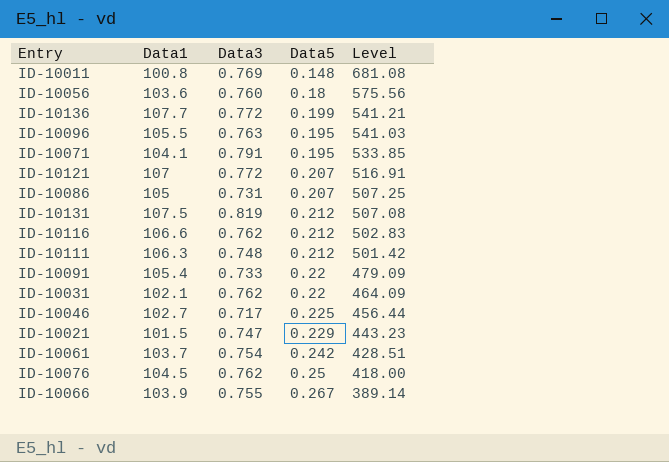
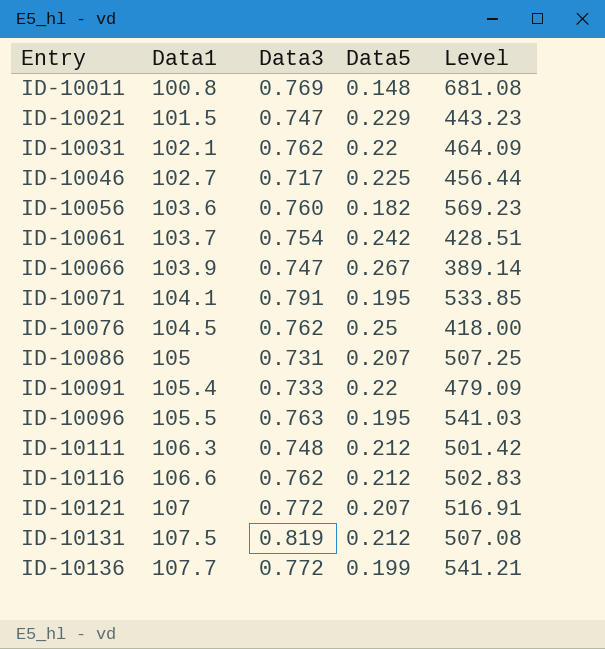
row order: Level descending -> Entry ascending
ID-10056 | Data5: 0.18 -> 0.182
ID-10056 | Level: 575.56 -> 569.23
ID-10066 | Data3: 0.755 -> 0.747

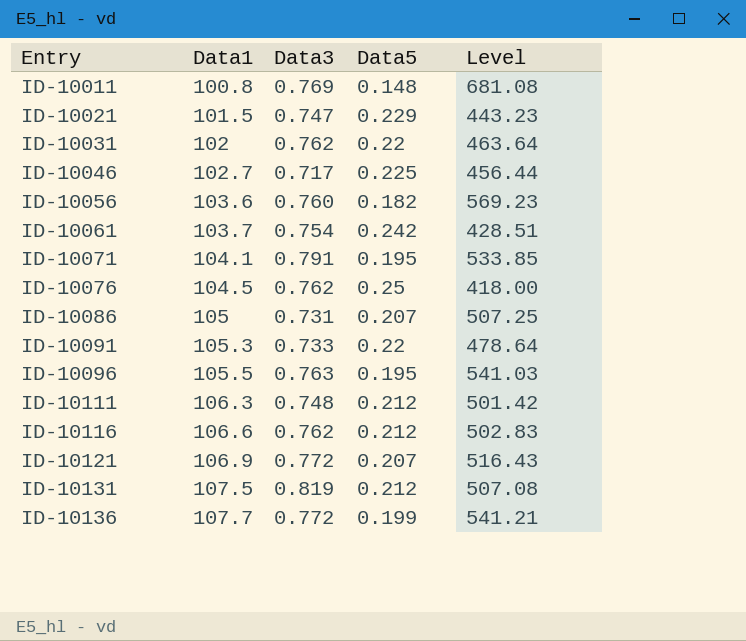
row ID-10066: 103.9 | 0.747 | 0.267 | 389.14 -> none
ID-10031 | Data1: 102.1 -> 102
ID-10031 | Level: 464.09 -> 463.64
ID-10091 | Data1: 105.4 -> 105.3
ID-10091 | Level: 479.09 -> 478.64
ID-10121 | Data1: 107 -> 106.9
ID-10121 | Level: 516.91 -> 516.43

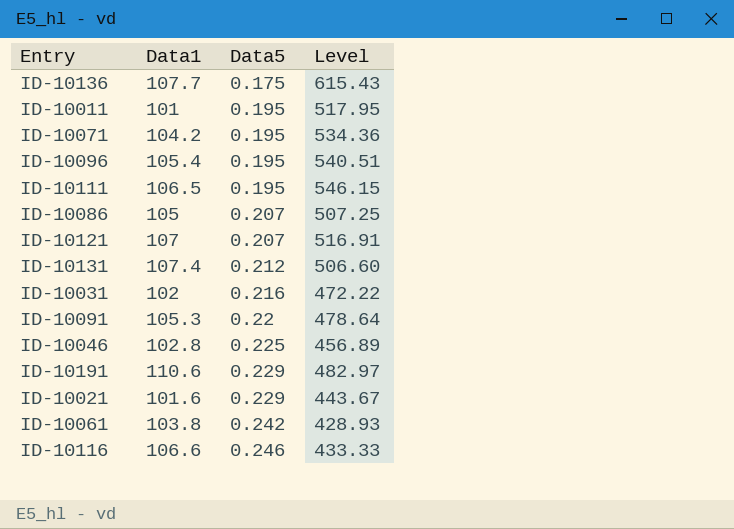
row order: Entry ascending -> Data5 ascending
column Data3 | position: 3 -> none
row ID-10056: 103.6 | 0.760 | 0.182 | 569.23 -> none
row ID-10076: 104.5 | 0.762 | 0.25 | 418.00 -> none
ID-10136 | Data5: 0.199 -> 0.175
ID-10136 | Level: 541.21 -> 615.43
ID-10011 | Data1: 100.8 -> 101
ID-10011 | Data5: 0.148 -> 0.195
ID-10011 | Level: 681.08 -> 517.95
ID-10071 | Data1: 104.1 -> 104.2
ID-10071 | Level: 533.85 -> 534.36
ID-10096 | Data1: 105.5 -> 105.4
ID-10096 | Level: 541.03 -> 540.51
ID-10111 | Data1: 106.3 -> 106.5
ID-10111 | Data5: 0.212 -> 0.195
ID-10111 | Level: 501.42 -> 546.15
ID-10121 | Data1: 106.9 -> 107
ID-10121 | Level: 516.43 -> 516.91
ID-10131 | Data1: 107.5 -> 107.4
ID-10131 | Level: 507.08 -> 506.60
ID-10031 | Data5: 0.22 -> 0.216
ID-10031 | Level: 463.64 -> 472.22
ID-10046 | Data1: 102.7 -> 102.8
ID-10046 | Level: 456.44 -> 456.89
row ID-10191: none -> 110.6 | 0.229 | 482.97
ID-10021 | Data1: 101.5 -> 101.6
ID-10021 | Level: 443.23 -> 443.67
ID-10061 | Data1: 103.7 -> 103.8
ID-10061 | Level: 428.51 -> 428.93
ID-10116 | Data5: 0.212 -> 0.246
ID-10116 | Level: 502.83 -> 433.33

